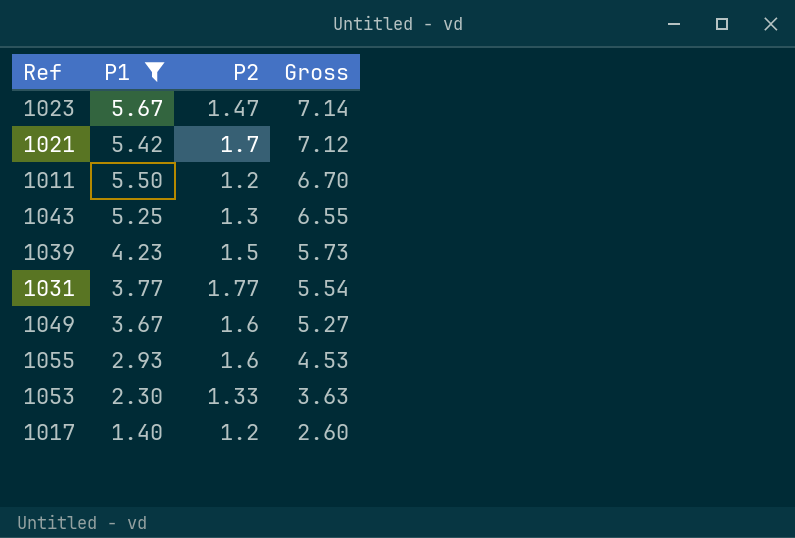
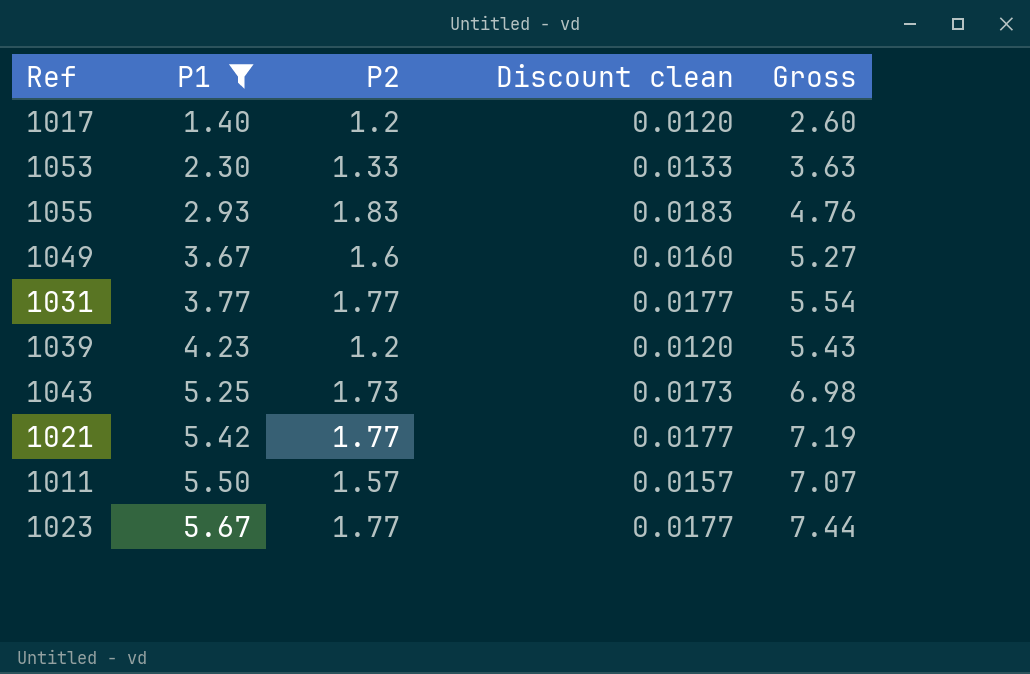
row order: Gross descending -> P1 ascending
column Discount clean | formula: none -> [P2] * 0.01
1055 | P2: 1.6 -> 1.83
1055 | Gross: 4.53 -> 4.76
1039 | P2: 1.5 -> 1.2
1039 | Gross: 5.73 -> 5.43
1043 | P2: 1.3 -> 1.73
1043 | Gross: 6.55 -> 6.98
1021 | P2: 1.7 -> 1.77
1021 | Gross: 7.12 -> 7.19
1011 | P2: 1.2 -> 1.57
1011 | Gross: 6.70 -> 7.07
1023 | P2: 1.47 -> 1.77
1023 | Gross: 7.14 -> 7.44

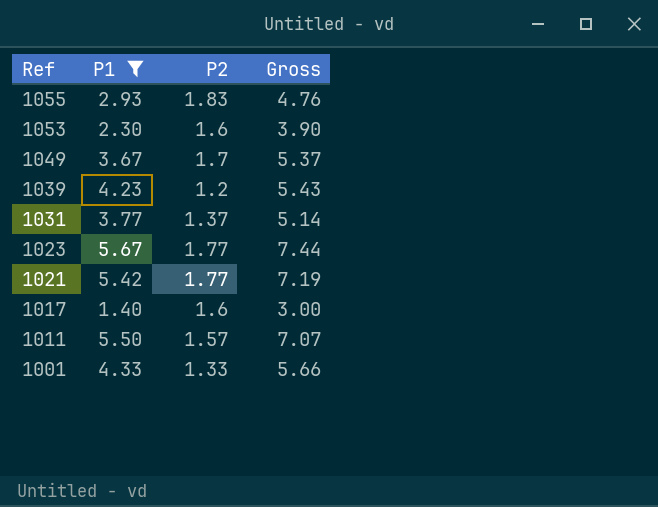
row order: P1 ascending -> Ref descending
column Discount clean | formula: [P2] * 0.01 -> none
row 1043: 5.25 | 1.73 | 0.0173 | 6.98 -> none
1053 | P2: 1.33 -> 1.6
1053 | Gross: 3.63 -> 3.90
1049 | P2: 1.6 -> 1.7
1049 | Gross: 5.27 -> 5.37
1031 | P2: 1.77 -> 1.37
1031 | Gross: 5.54 -> 5.14
1017 | P2: 1.2 -> 1.6
1017 | Gross: 2.60 -> 3.00
row 1001: none -> 4.33 | 1.33 | 5.66

